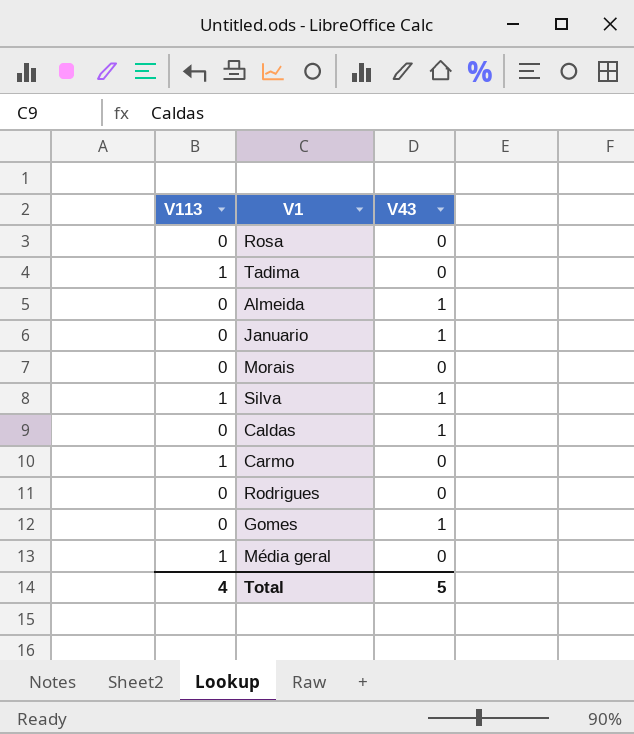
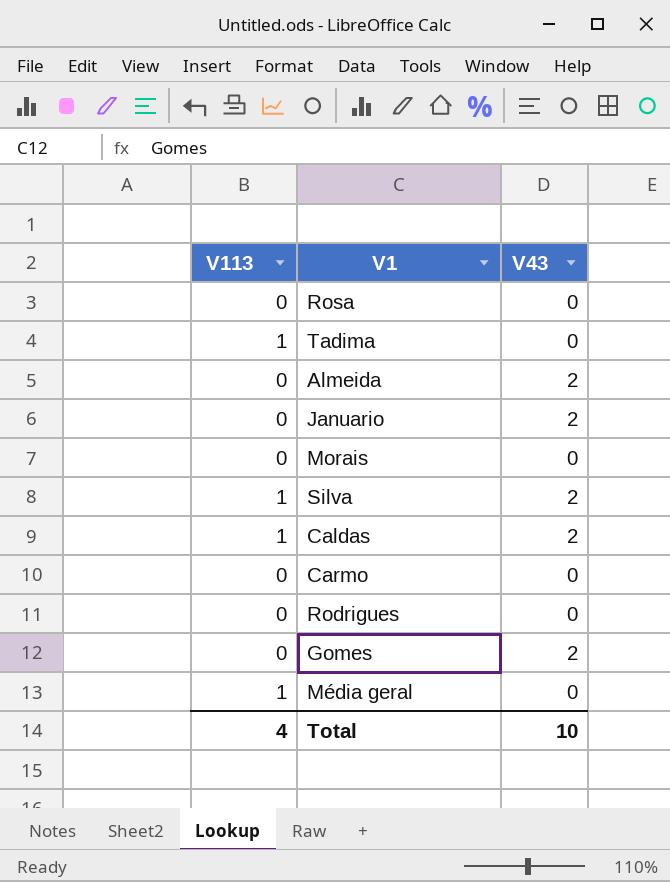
Almeida | V43: 1 -> 2
Januario | V43: 1 -> 2
Silva | V43: 1 -> 2
Caldas | V113: 0 -> 1
Caldas | V43: 1 -> 2
Carmo | V113: 1 -> 0
Gomes | V43: 1 -> 2
Total | V43: 5 -> 10

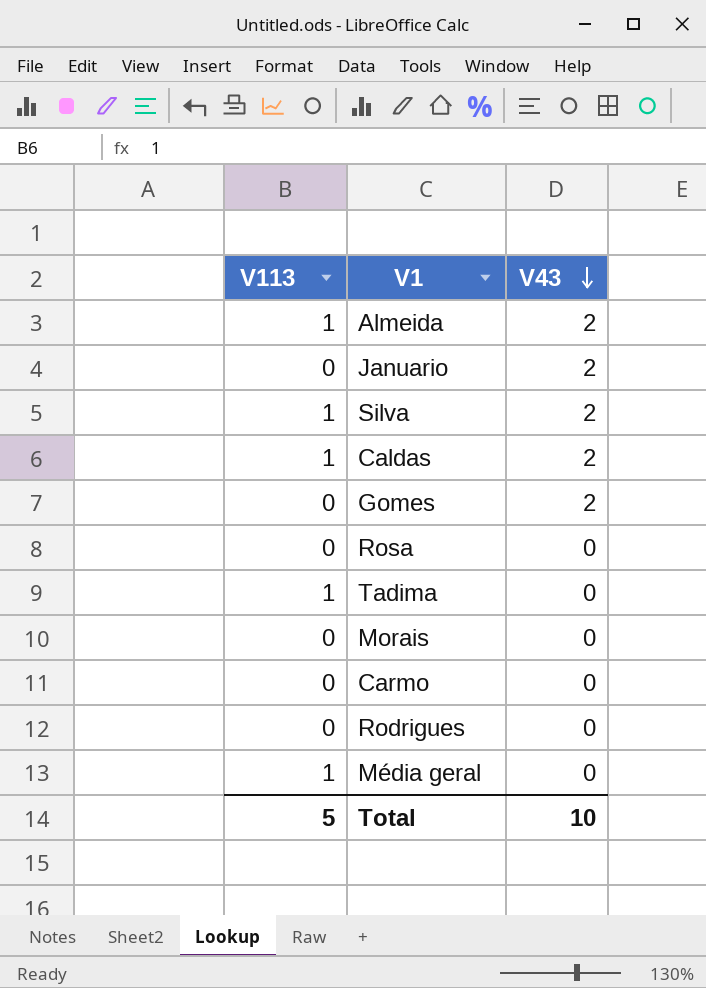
row order: none -> V43 descending
Almeida | V113: 0 -> 1
Total | V113: 4 -> 5

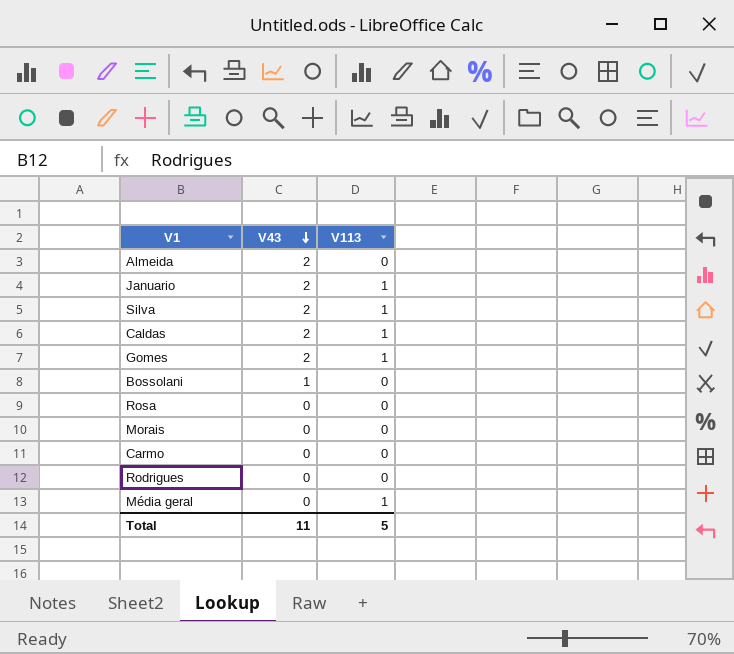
column V113 | position: 1 -> 3
row Tadima: 1 | 0 -> none
Almeida | V113: 1 -> 0
Januario | V113: 0 -> 1
Gomes | V113: 0 -> 1
row Bossolani: none -> 1 | 0
Total | V43: 10 -> 11

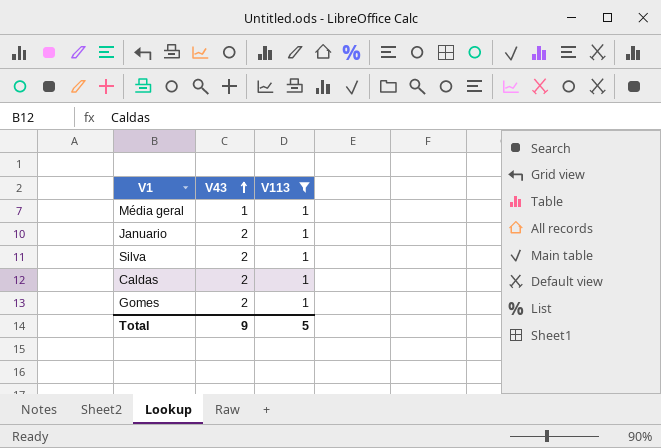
filter: none -> V113 = 1
row order: V43 descending -> V43 ascending
Média geral | V43: 0 -> 1
Total | V43: 11 -> 9

